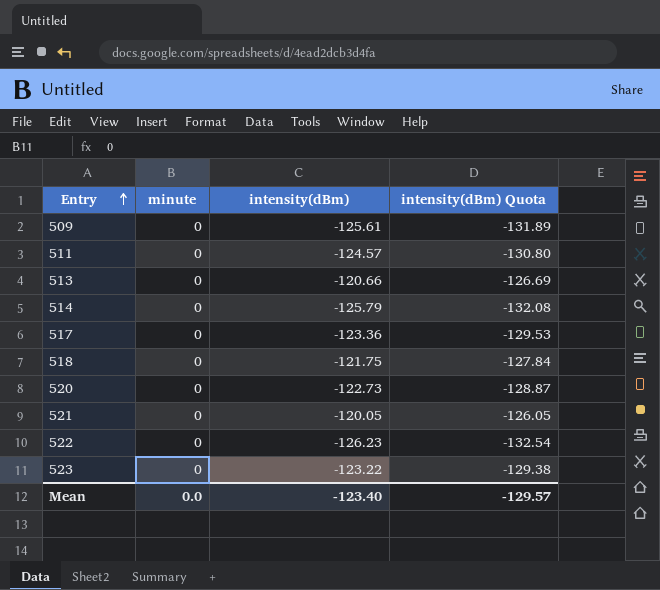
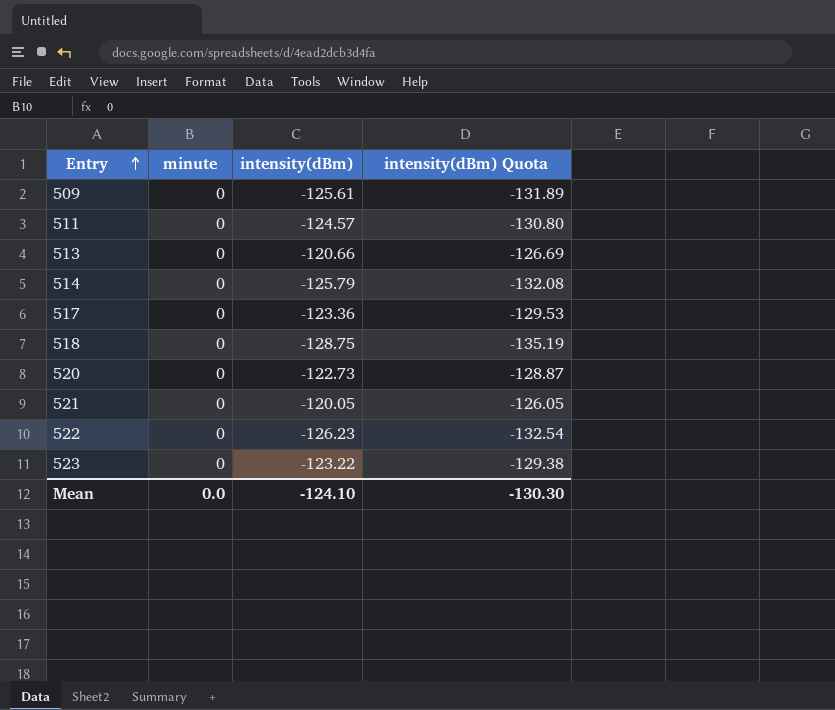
518 | intensity(dBm): -121.75 -> -128.75
518 | intensity(dBm) Quota: -127.84 -> -135.19
Mean | intensity(dBm): -123.40 -> -124.10
Mean | intensity(dBm) Quota: -129.57 -> -130.30

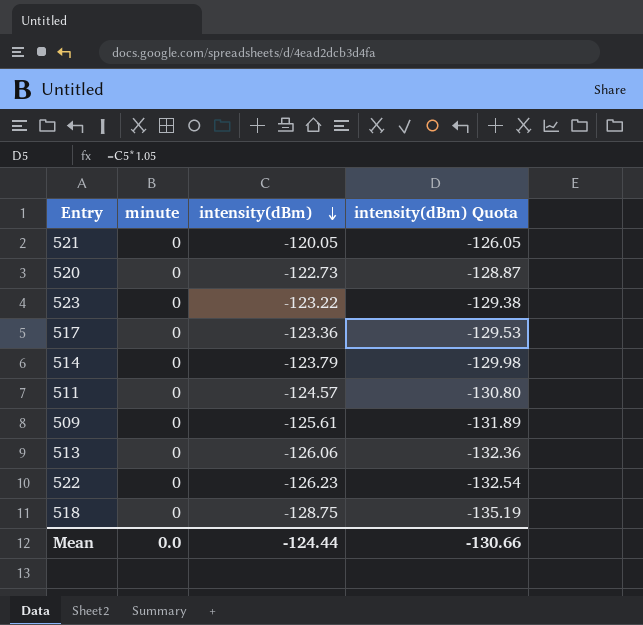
row order: Entry ascending -> intensity(dBm) descending
514 | intensity(dBm): -125.79 -> -123.79
514 | intensity(dBm) Quota: -132.08 -> -129.98
513 | intensity(dBm): -120.66 -> -126.06
513 | intensity(dBm) Quota: -126.69 -> -132.36
Mean | intensity(dBm): -124.10 -> -124.44
Mean | intensity(dBm) Quota: -130.30 -> -130.66

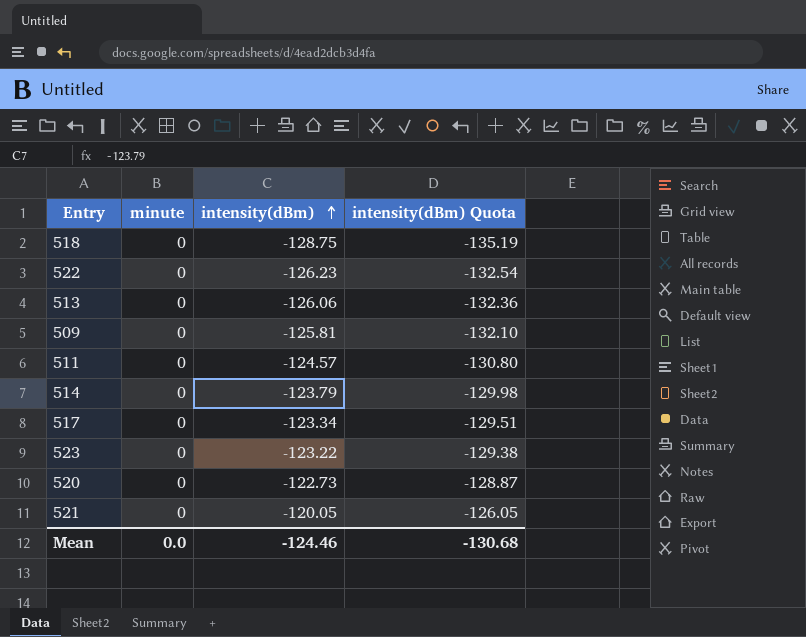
row order: intensity(dBm) descending -> intensity(dBm) ascending
509 | intensity(dBm): -125.61 -> -125.81
509 | intensity(dBm) Quota: -131.89 -> -132.10
517 | intensity(dBm): -123.36 -> -123.34
517 | intensity(dBm) Quota: -129.53 -> -129.51
Mean | intensity(dBm): -124.44 -> -124.46
Mean | intensity(dBm) Quota: -130.66 -> -130.68

